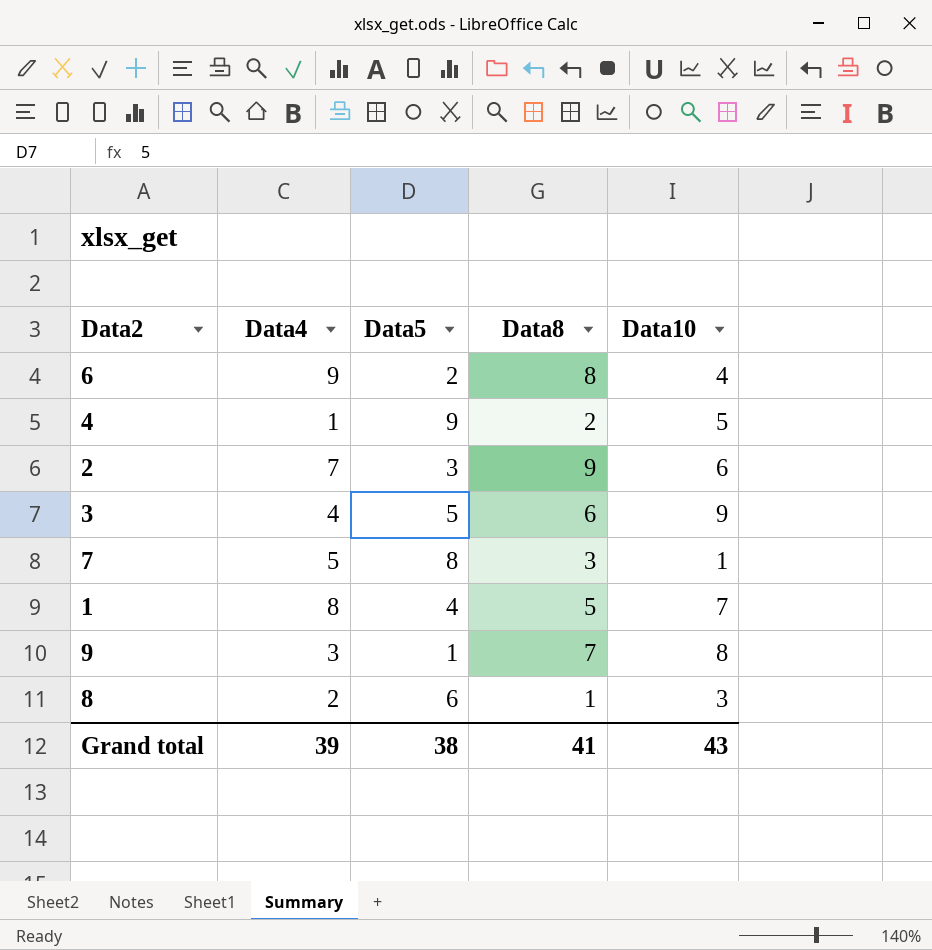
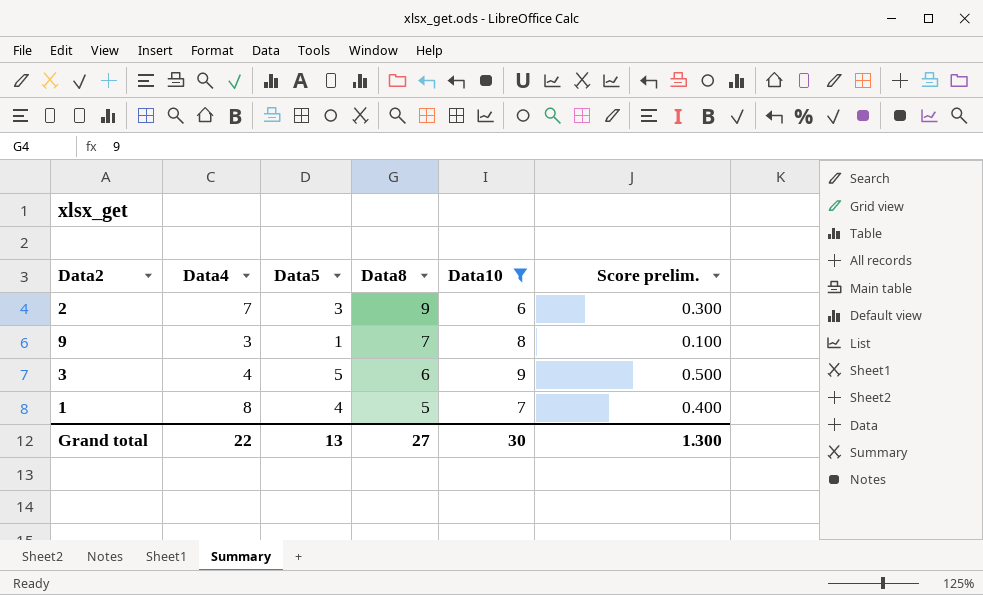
filter: none -> Data10 >= 6
row order: none -> Data8 descending
column Score prelim. | formula: none -> [Data5] * 0.1
Grand total | Data4: 39 -> 22
Grand total | Data5: 38 -> 13
Grand total | Data8: 41 -> 27
Grand total | Data10: 43 -> 30

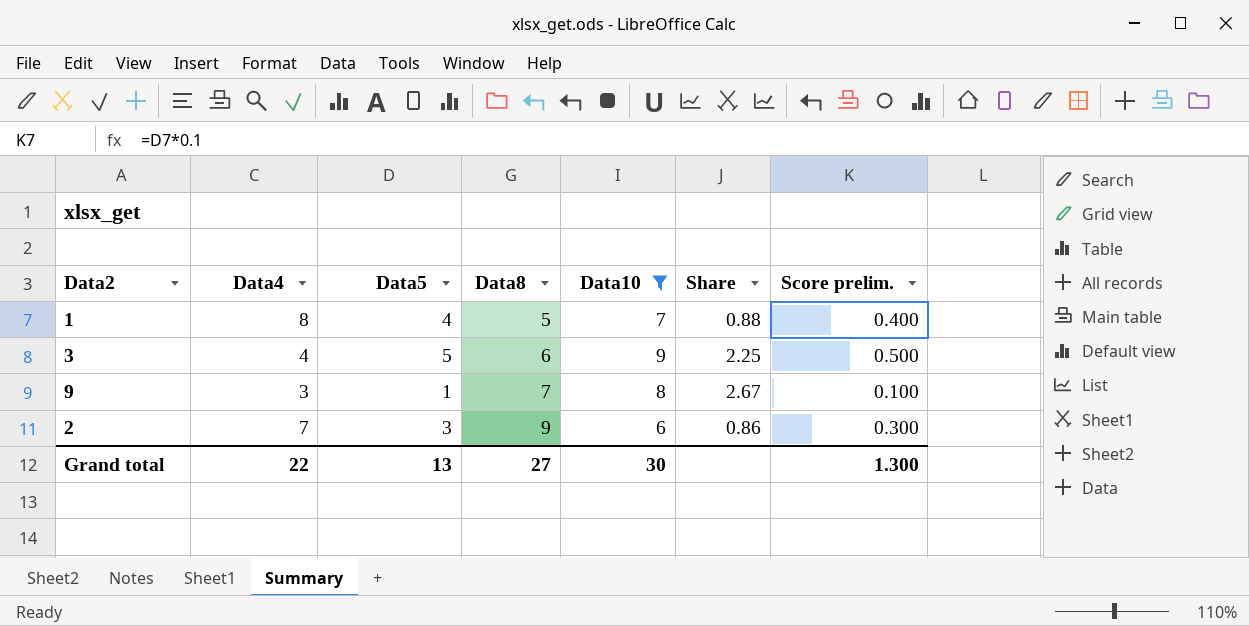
row order: Data8 descending -> Data8 ascending
column Share | formula: none -> [Data10] / [Data4]

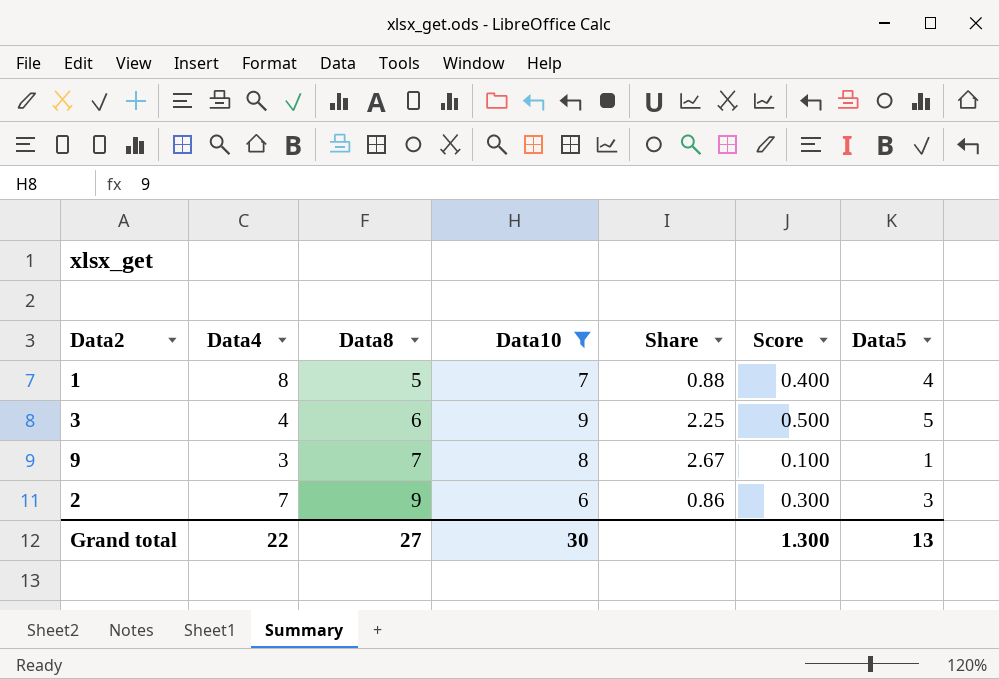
column name: Score prelim. -> Score
column Data5 | position: 3 -> 7

